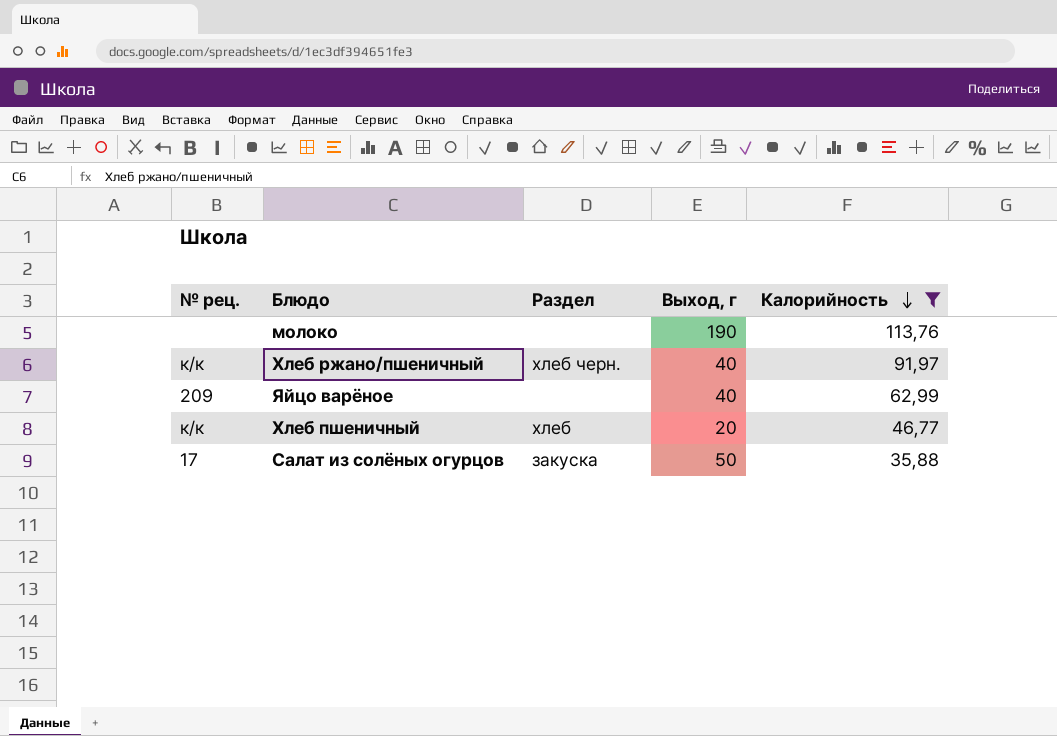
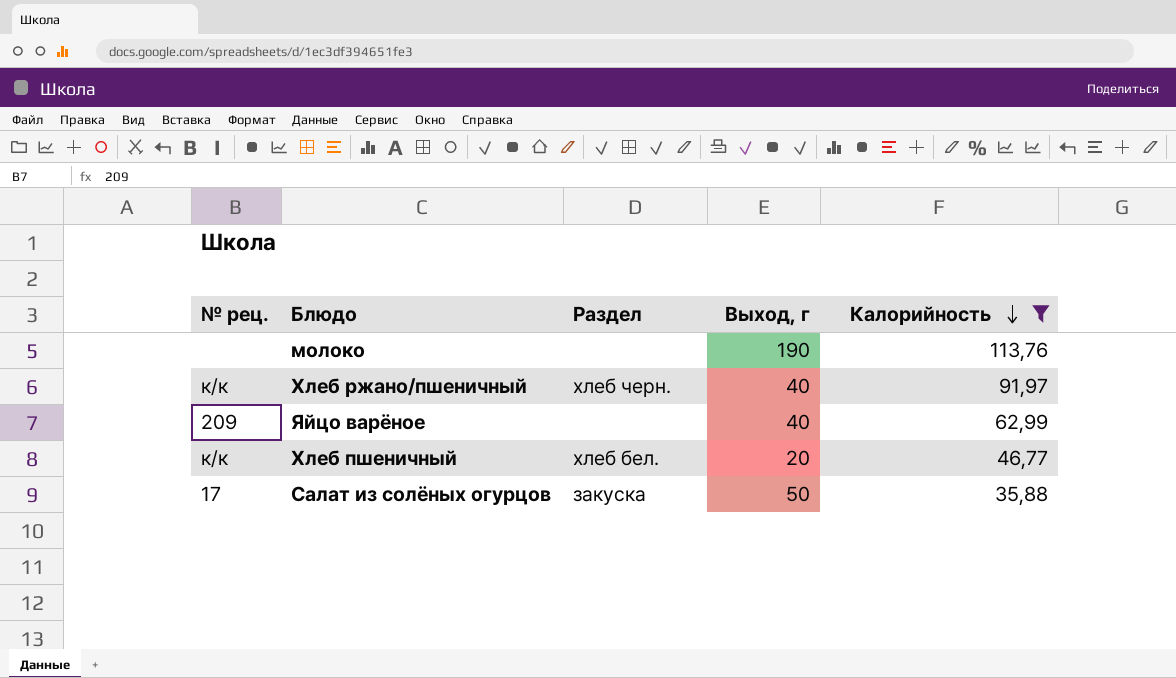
Хлеб пшеничный | Раздел: хлеб -> хлеб бел.

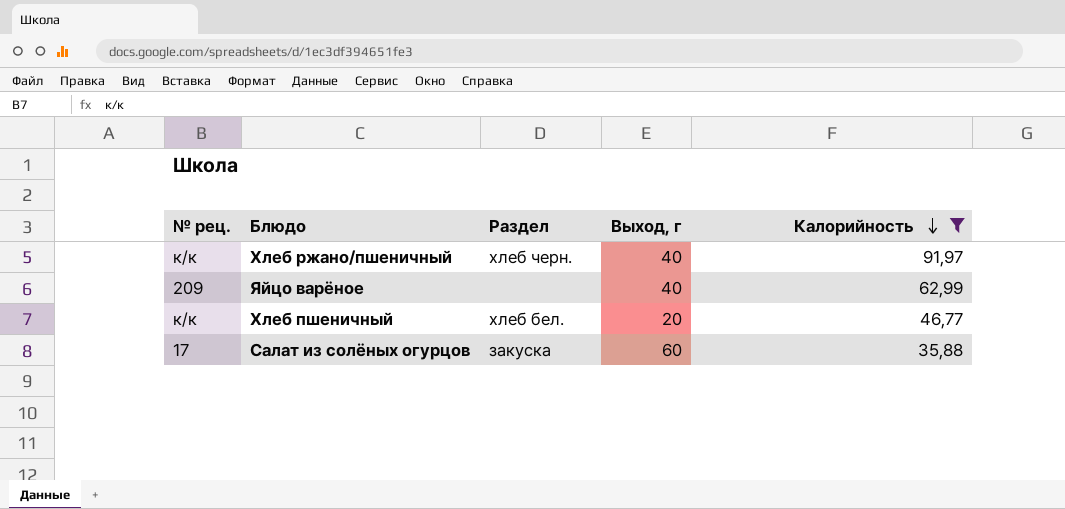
row молоко: none | none | 190 | 113,76 -> none
Салат из солёных огурцов | Выход, г: 50 -> 60

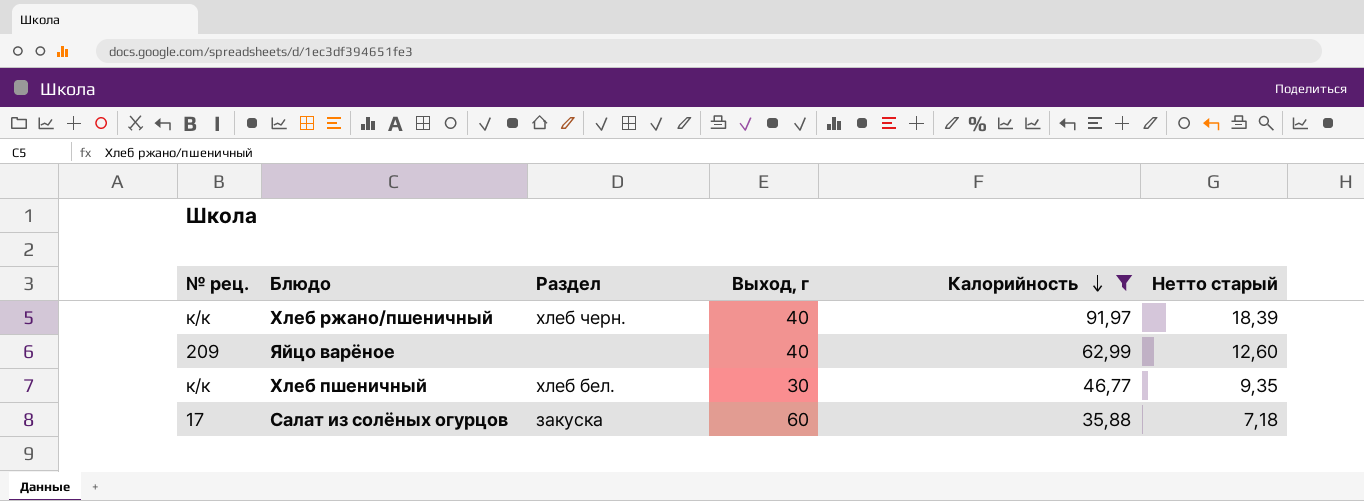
column Нетто старый | formula: none -> [Калорийность] * 0,2
Хлеб пшеничный | Выход, г: 20 -> 30

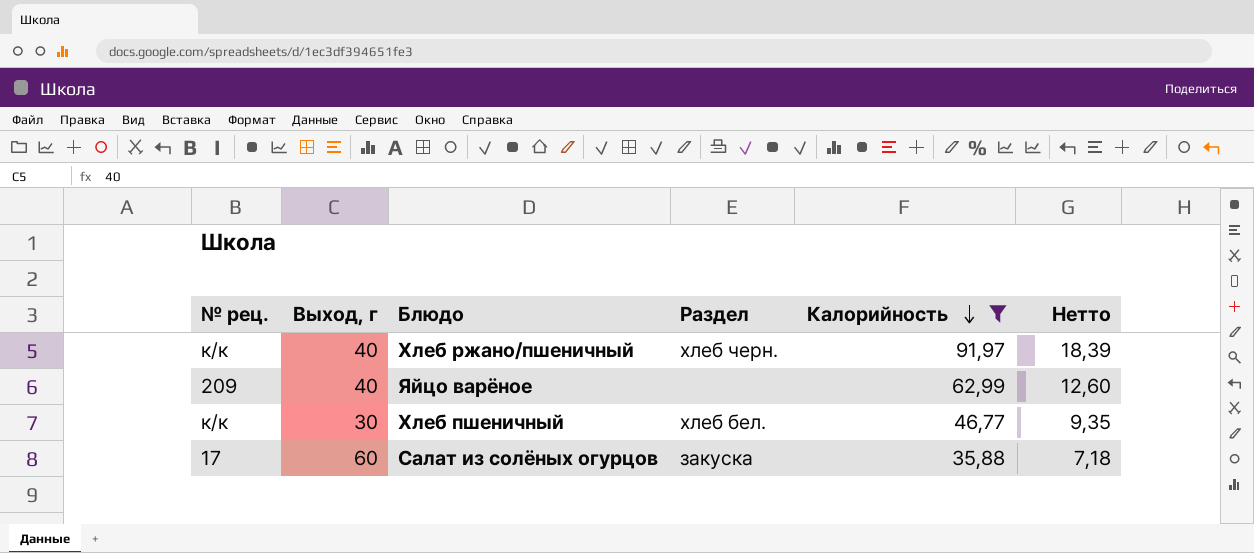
column Выход, г | position: 4 -> 2
column name: Нетто старый -> Нетто

